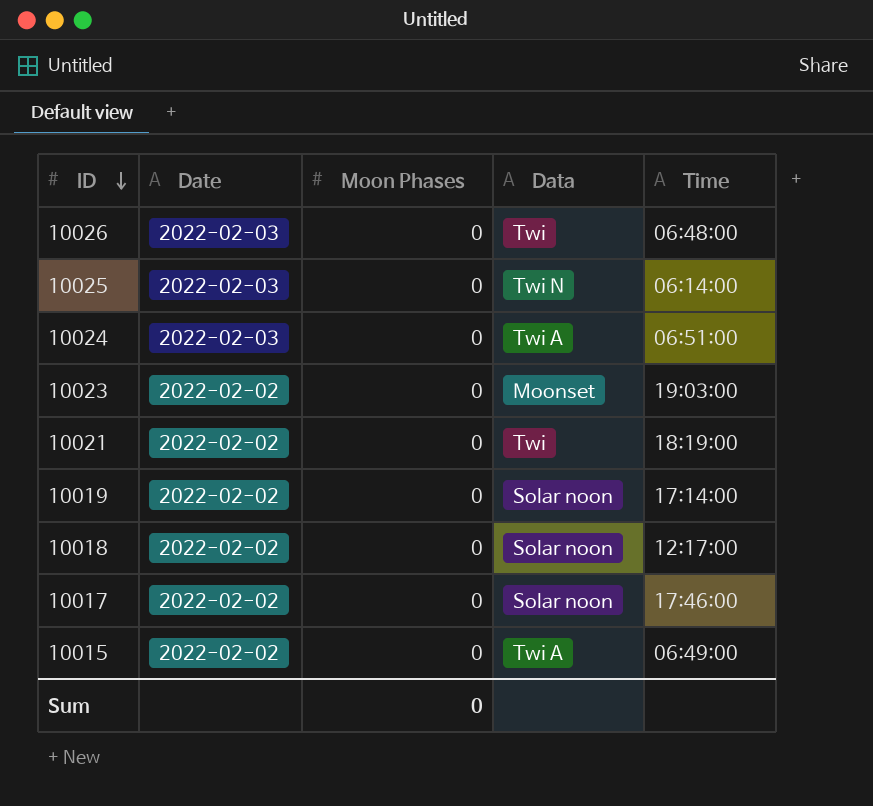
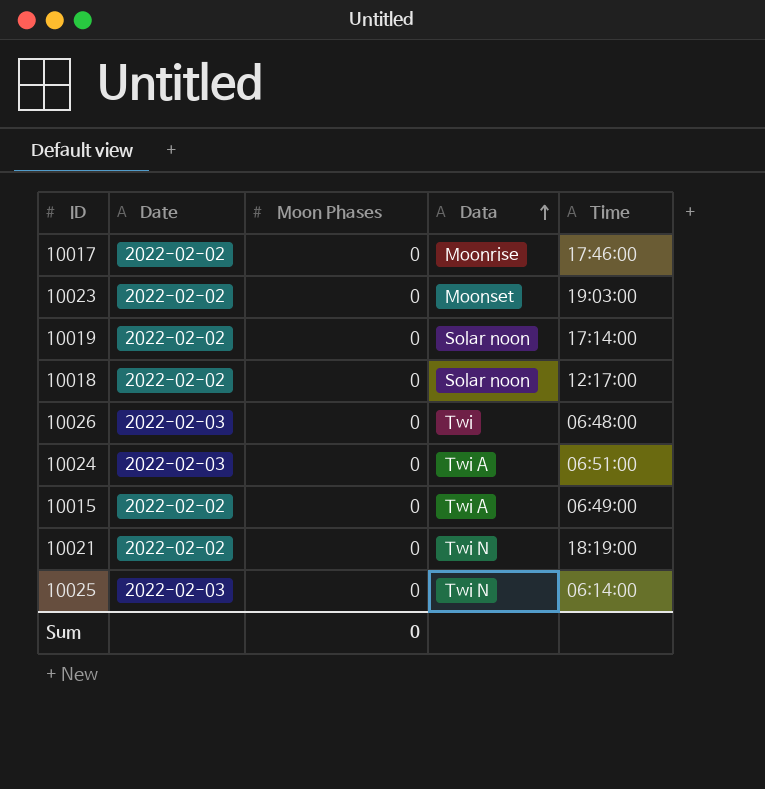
row order: ID descending -> Data ascending
10017 | Data: Solar noon -> Moonrise
10021 | Data: Twi -> Twi N

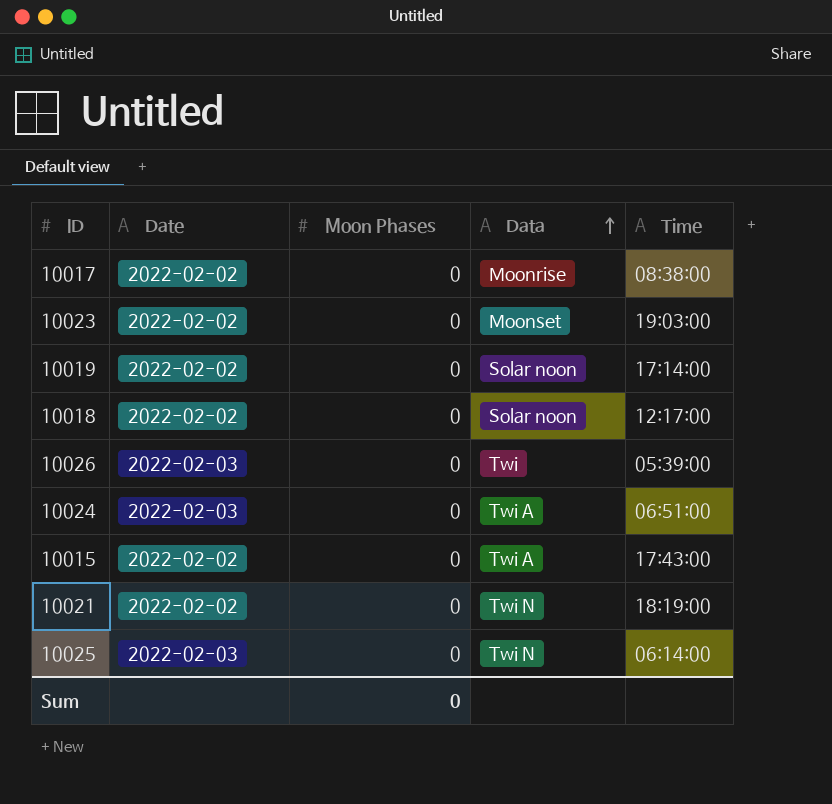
10017 | Time: 17:46:00 -> 08:38:00
10026 | Time: 06:48:00 -> 05:39:00
10015 | Time: 06:49:00 -> 17:43:00

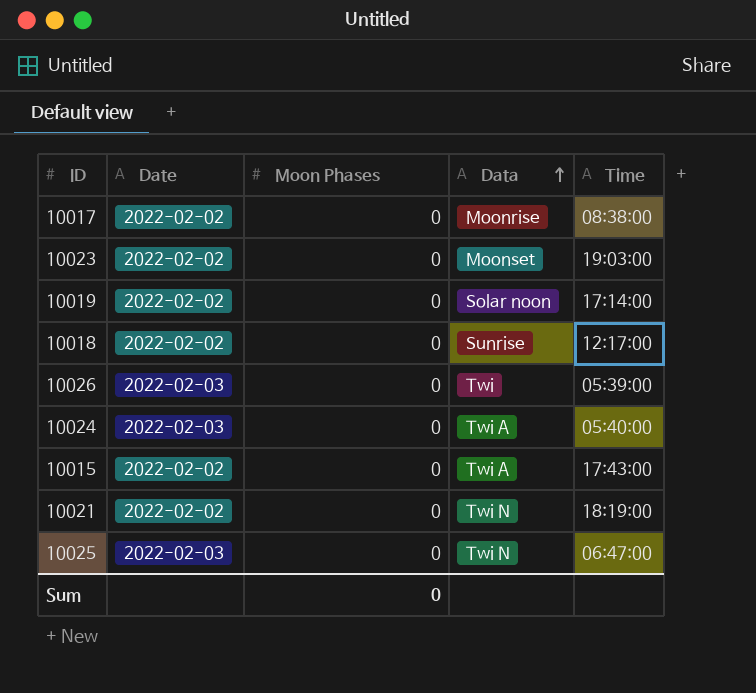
10018 | Data: Solar noon -> Sunrise
10024 | Time: 06:51:00 -> 05:40:00
10025 | Time: 06:14:00 -> 06:47:00

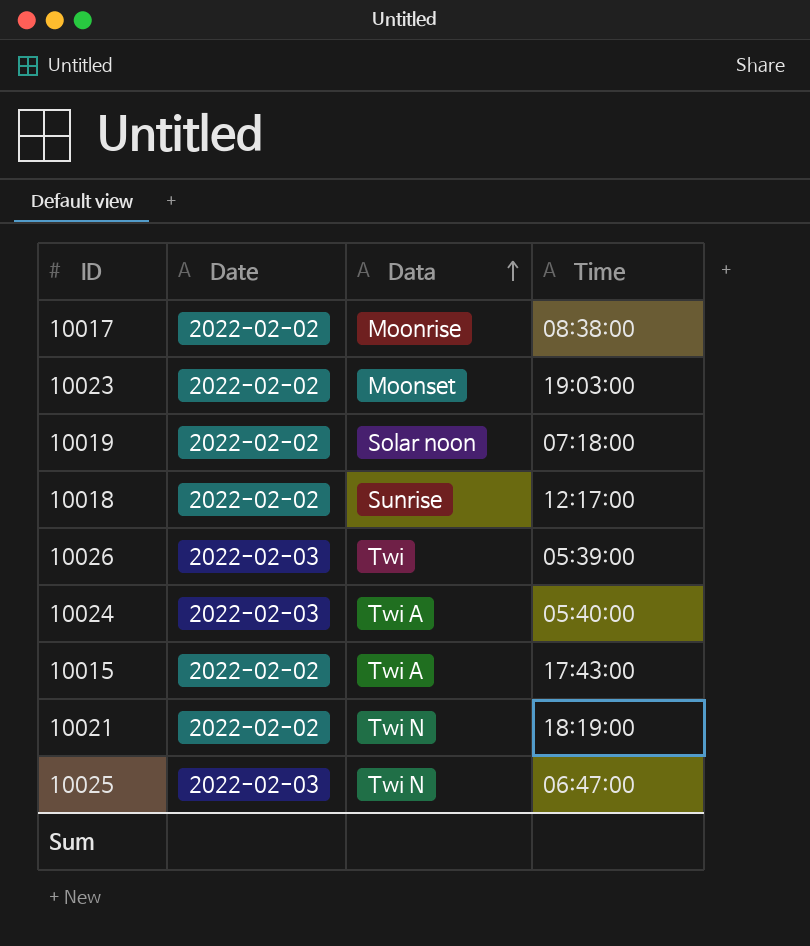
column Moon Phases | position: 3 -> none
10019 | Time: 17:14:00 -> 07:18:00

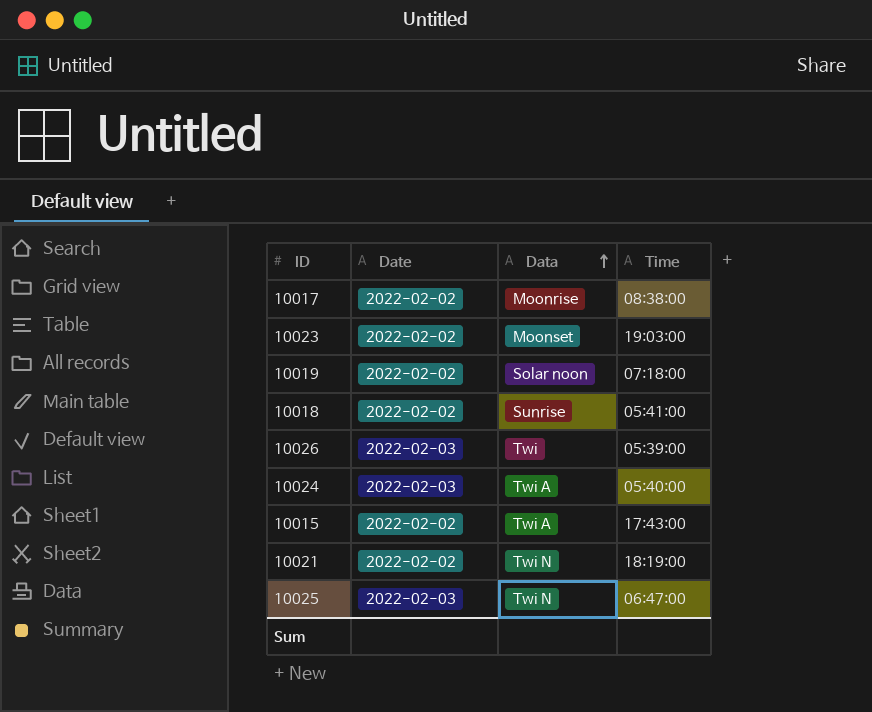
10018 | Time: 12:17:00 -> 05:41:00

